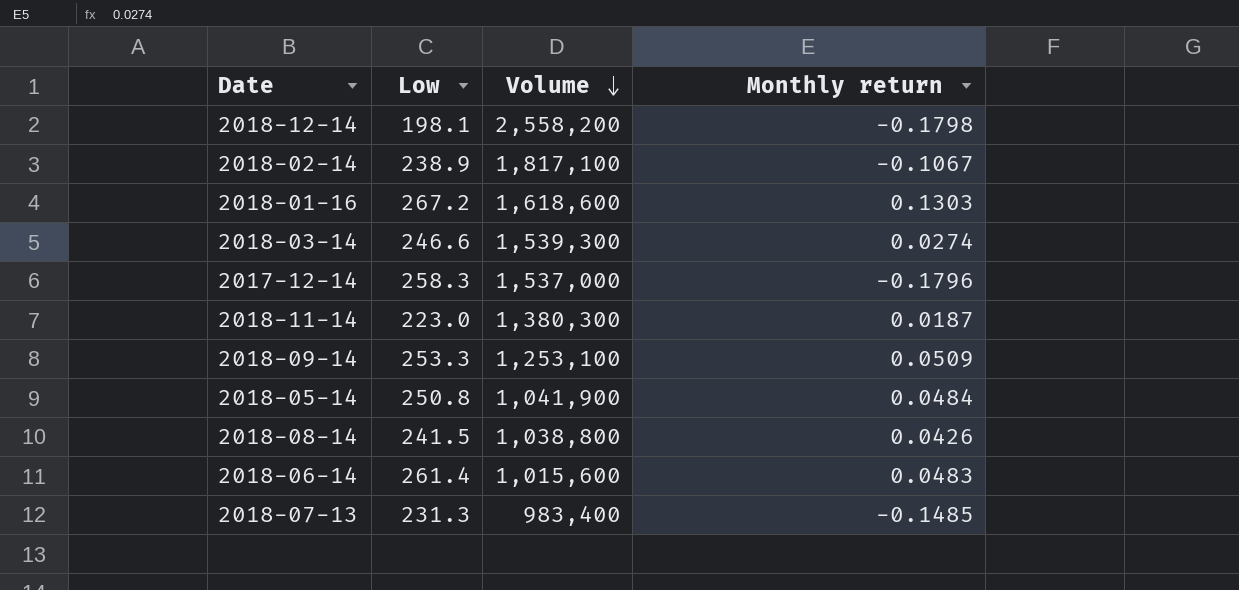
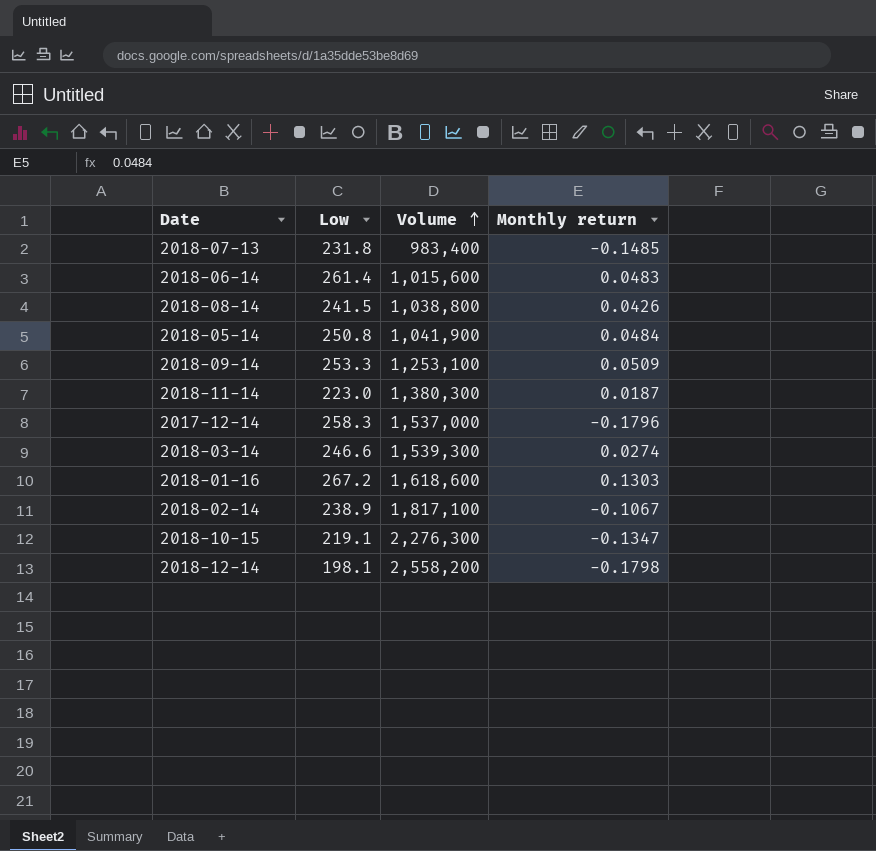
row order: Volume descending -> Volume ascending
2018-07-13 | Low: 231.3 -> 231.8
row 2018-10-15: none -> 219.1 | 2,276,300 | -0.1347

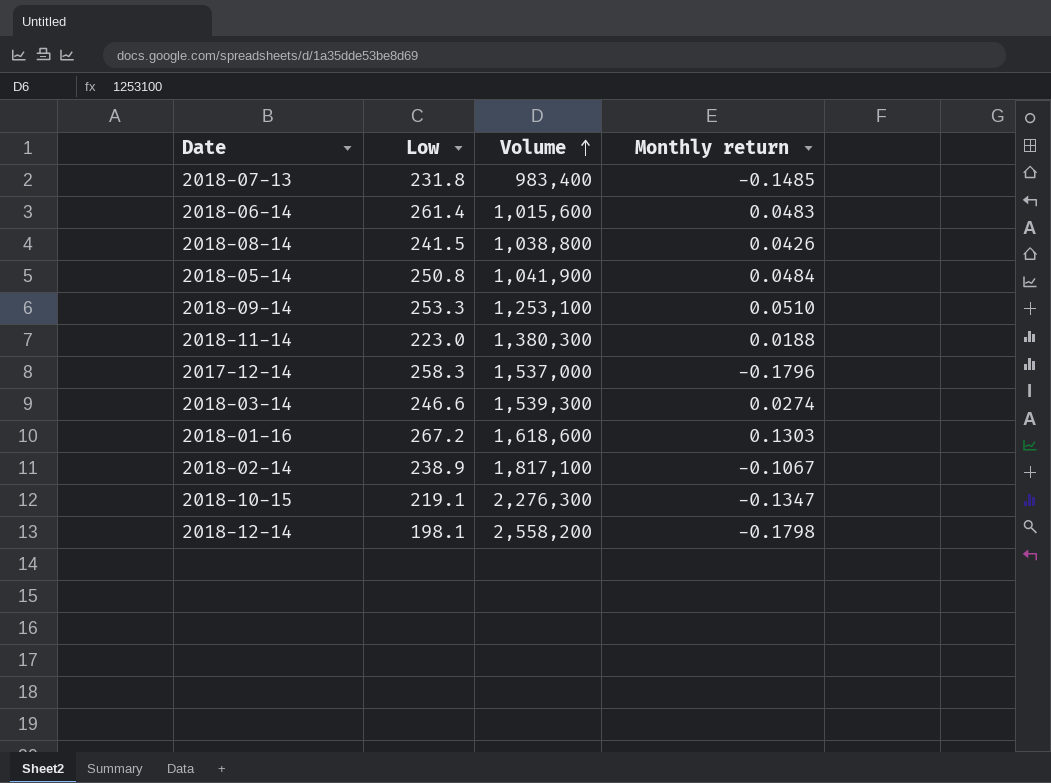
2018-09-14 | Monthly return: 0.0509 -> 0.0510
2018-11-14 | Monthly return: 0.0187 -> 0.0188

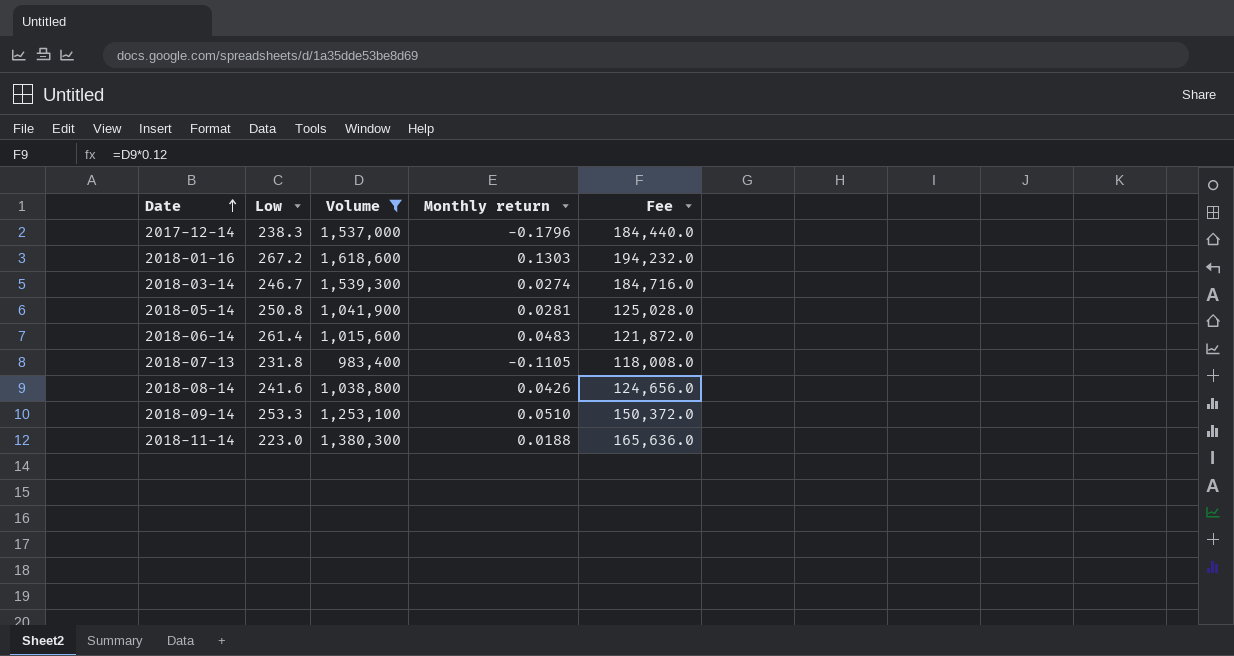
filter: none -> Volume <= 1,618,600
row order: Volume ascending -> Date ascending
column Fee | formula: none -> [Volume] * 0.12
2017-12-14 | Low: 258.3 -> 238.3
2018-03-14 | Low: 246.6 -> 246.7
2018-05-14 | Monthly return: 0.0484 -> 0.0281
2018-07-13 | Monthly return: -0.1485 -> -0.1105
2018-08-14 | Low: 241.5 -> 241.6

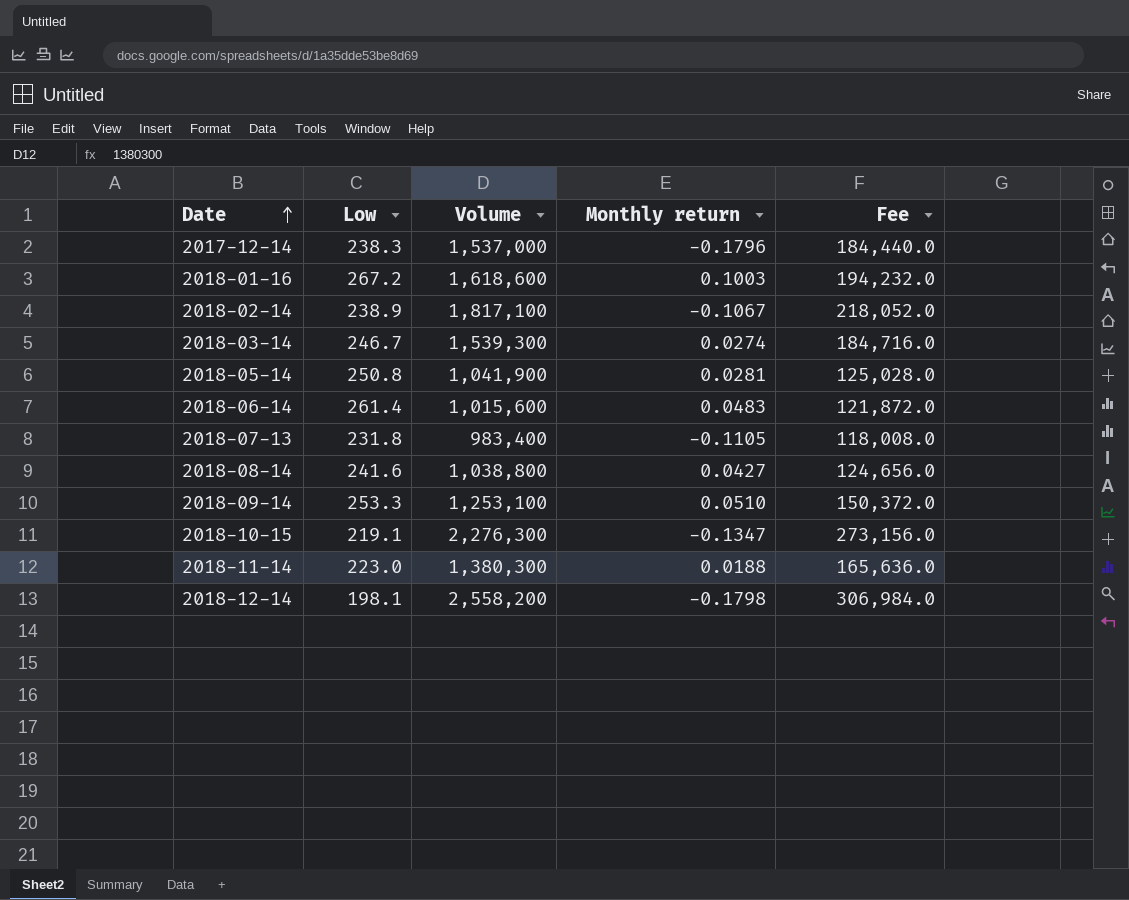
filter: Volume <= 1,618,600 -> none
2018-01-16 | Monthly return: 0.1303 -> 0.1003
2018-08-14 | Monthly return: 0.0426 -> 0.0427

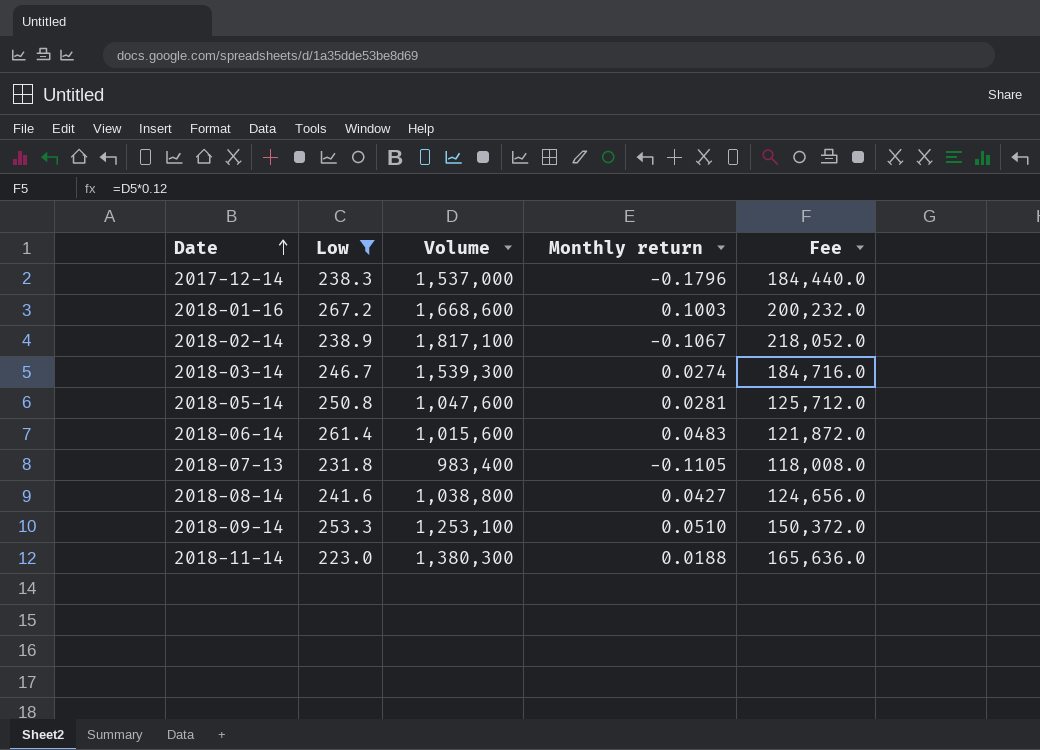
filter: none -> Low >= 223.0
2018-01-16 | Volume: 1,618,600 -> 1,668,600
2018-01-16 | Fee: 194,232.0 -> 200,232.0
2018-05-14 | Volume: 1,041,900 -> 1,047,600
2018-05-14 | Fee: 125,028.0 -> 125,712.0

